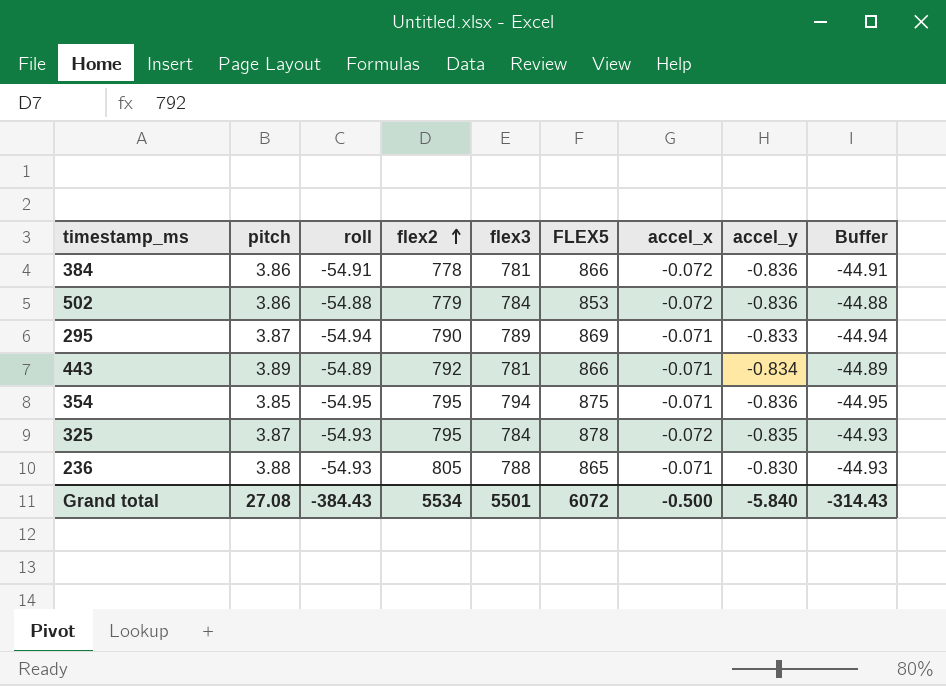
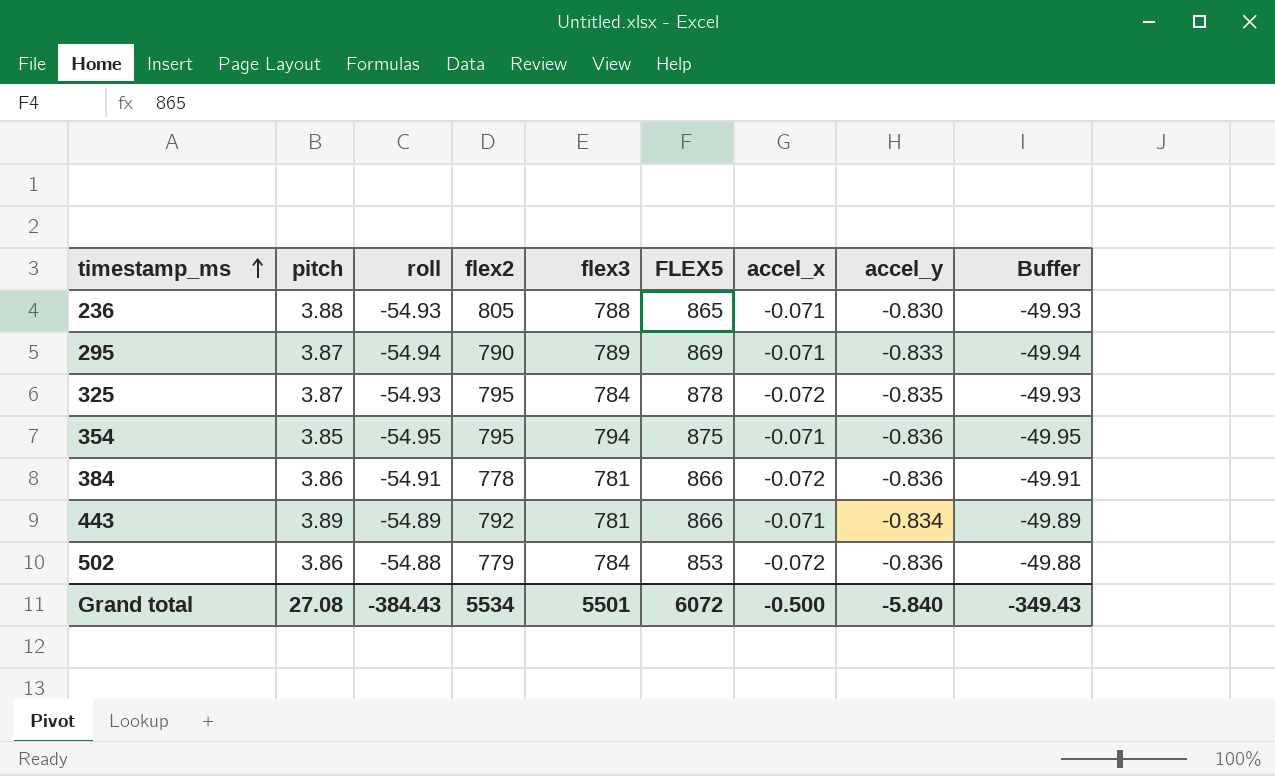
row order: flex2 ascending -> timestamp_ms ascending
column Buffer | formula: [roll] + 10 -> [roll] + 5
Grand total | Buffer: -314.43 -> -349.43

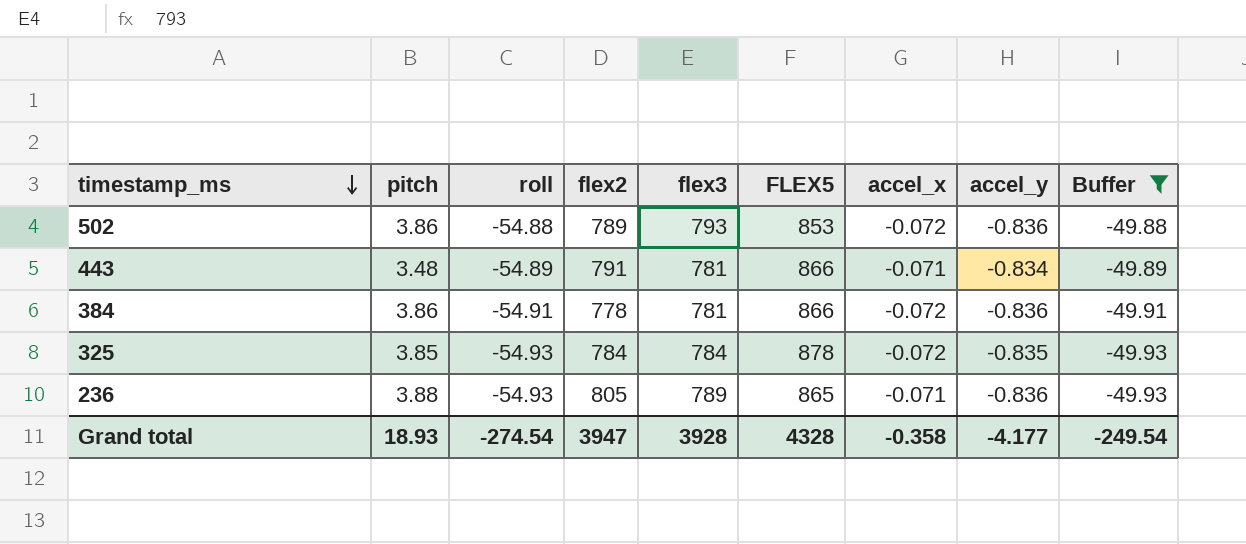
filter: none -> Buffer >= -49.93
row order: timestamp_ms ascending -> timestamp_ms descending
502 | flex2: 779 -> 789
502 | flex3: 784 -> 793
443 | pitch: 3.89 -> 3.48
443 | flex2: 792 -> 791
325 | pitch: 3.87 -> 3.85
325 | flex2: 795 -> 784
236 | flex3: 788 -> 789
236 | accel_y: -0.830 -> -0.836
Grand total | pitch: 27.08 -> 18.93
Grand total | roll: -384.43 -> -274.54
Grand total | flex2: 5534 -> 3947
Grand total | flex3: 5501 -> 3928
Grand total | FLEX5: 6072 -> 4328
Grand total | accel_x: -0.500 -> -0.358
Grand total | accel_y: -5.840 -> -4.177
Grand total | Buffer: -349.43 -> -249.54

